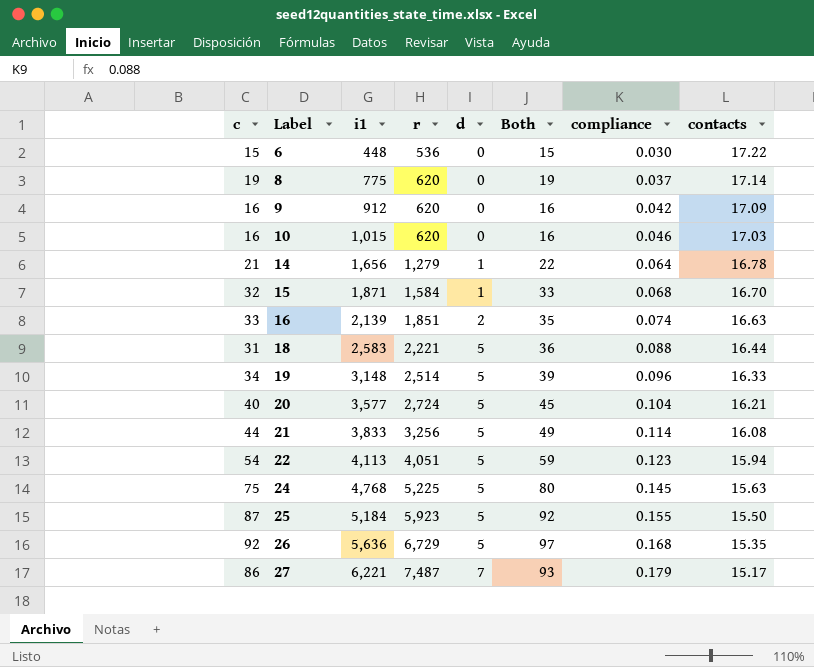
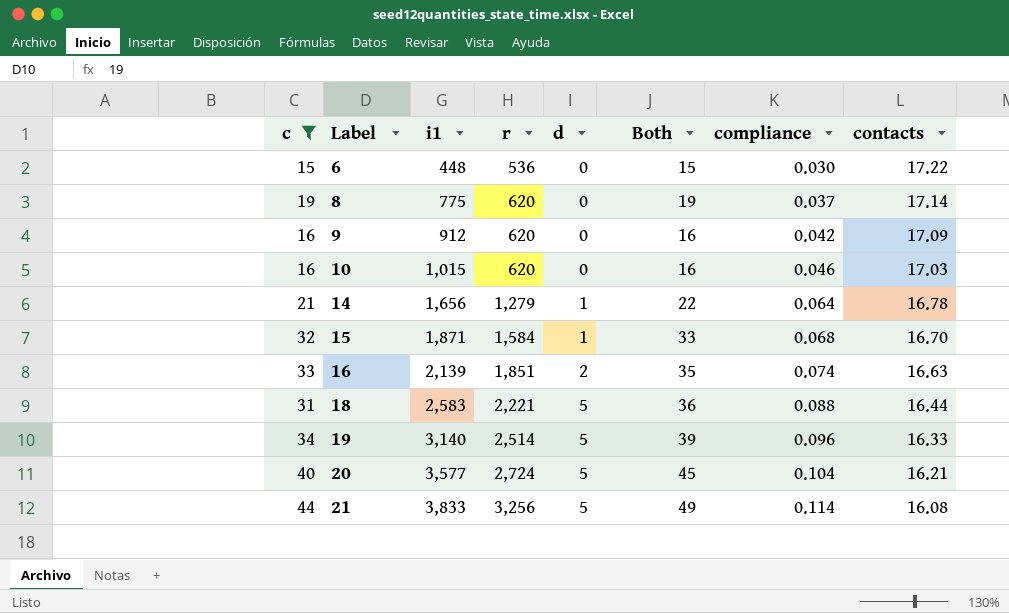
filter: none -> c <= 44
19 | i1: 3,148 -> 3,140

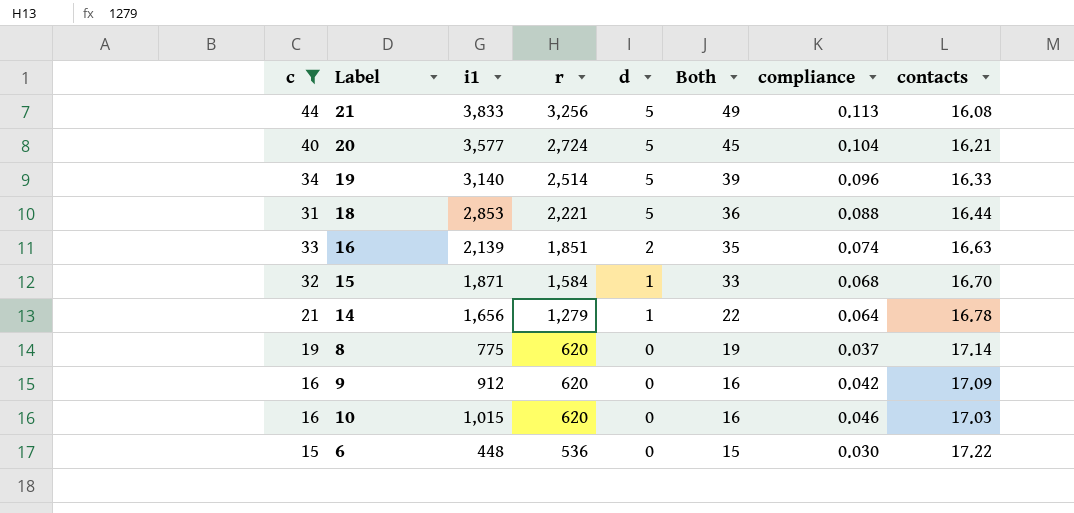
row order: Label ascending -> r descending
21 | compliance: 0.114 -> 0.113
18 | i1: 2,583 -> 2,853

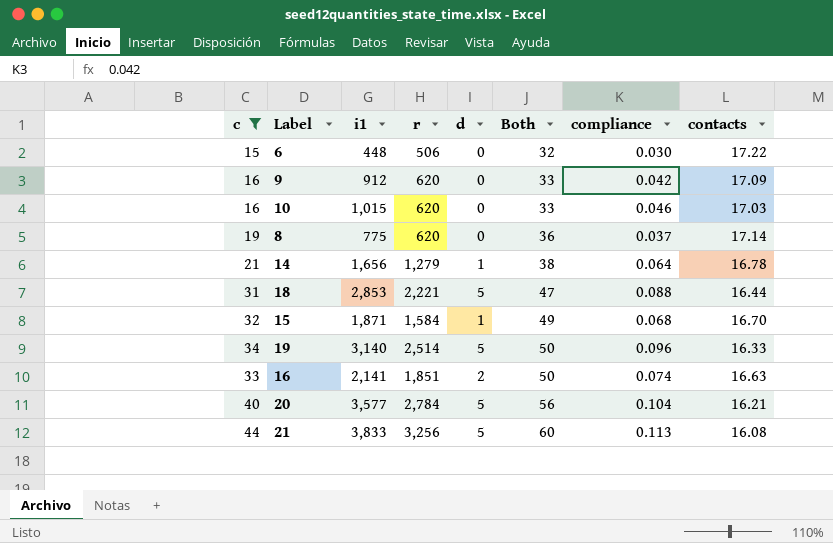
row order: r descending -> Both ascending
column Both | formula: [c] + [d] -> [c] + [contacts]
6 | r: 536 -> 506
16 | i1: 2,139 -> 2,141
20 | r: 2,724 -> 2,784

